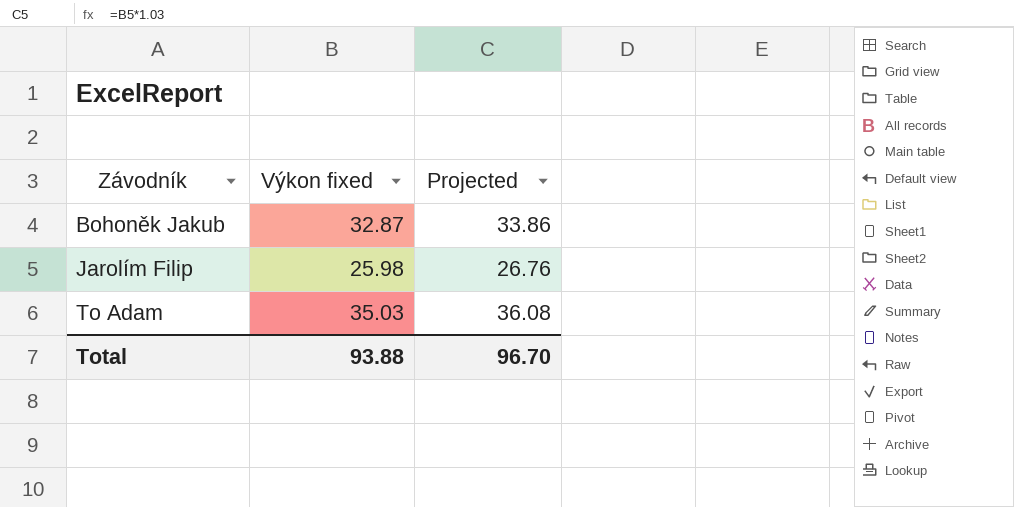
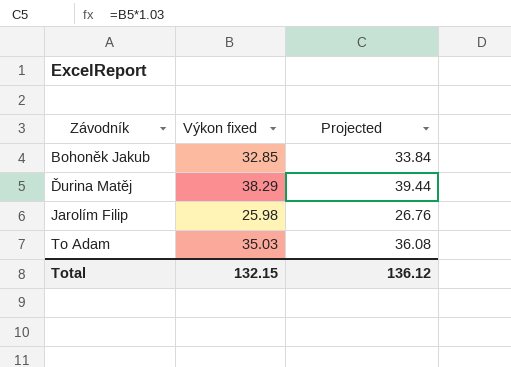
Bohoněk Jakub | Výkon fixed: 32.87 -> 32.85
Bohoněk Jakub | Projected: 33.86 -> 33.84
row Ďurina Matěj: none -> 38.29 | 39.44
Total | Výkon fixed: 93.88 -> 132.15
Total | Projected: 96.70 -> 136.12

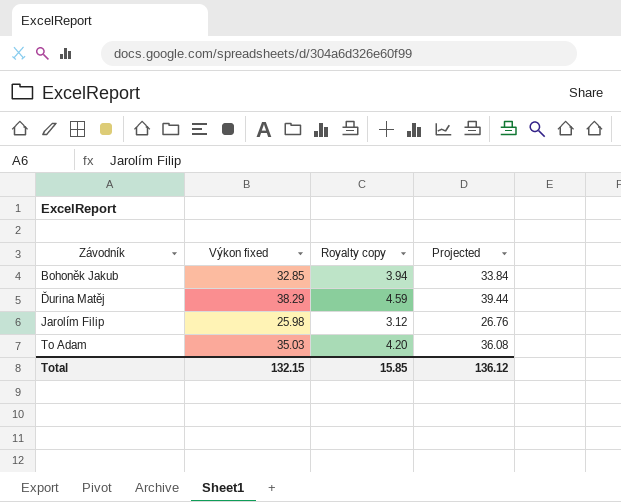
column Royalty copy | formula: none -> [Výkon fixed] * 0.12

